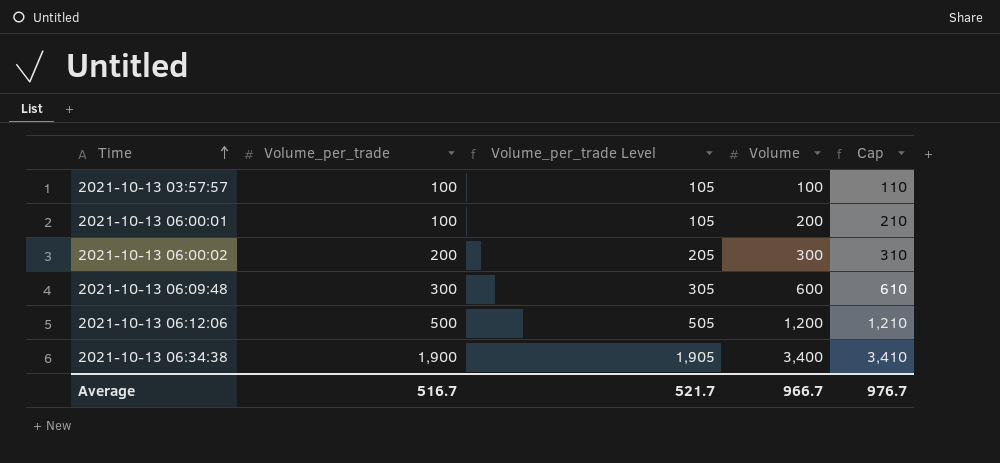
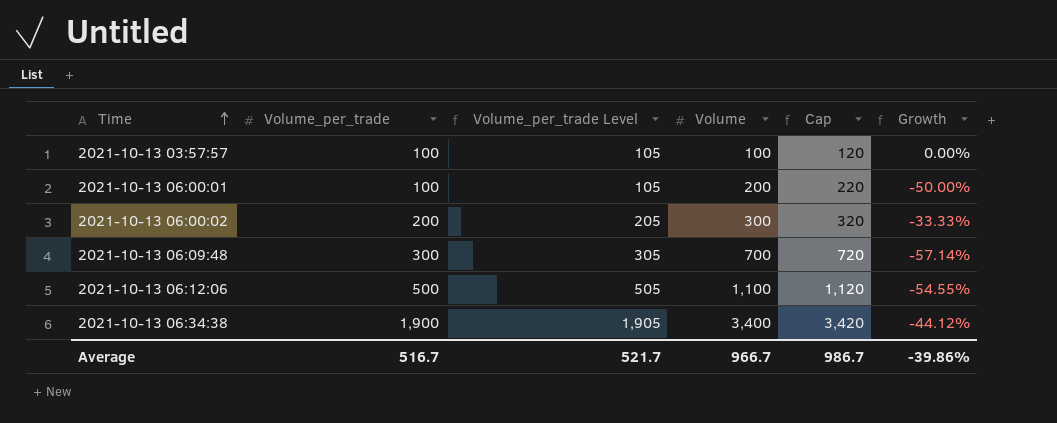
column Cap | formula: [Volume] + 10 -> [Volume] + 20
column Growth | formula: none -> ([Volume_per_trade] - [Volume]) / [Volume]
2021-10-13 06:09:48 | Volume: 600 -> 700
2021-10-13 06:12:06 | Volume: 1,200 -> 1,100
Average | Cap: 976.7 -> 986.7

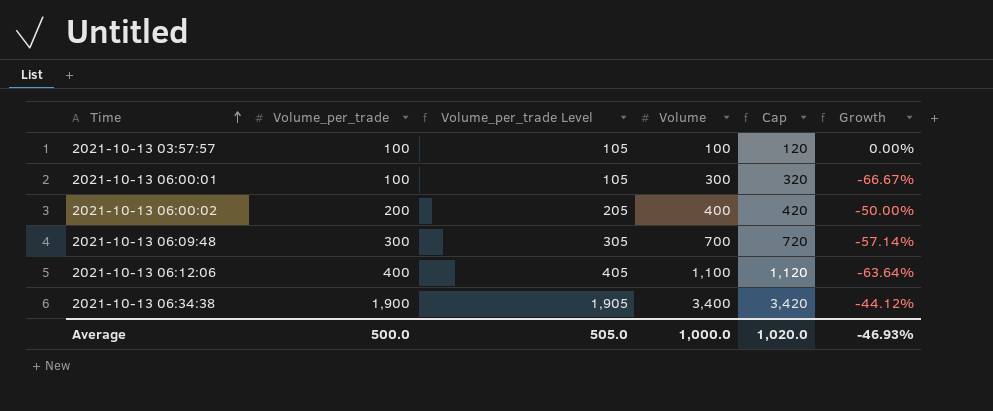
2021-10-13 06:00:01 | Volume: 200 -> 300
2021-10-13 06:00:01 | Cap: 220 -> 320
2021-10-13 06:00:01 | Growth: -50.00% -> -66.67%
2021-10-13 06:00:02 | Volume: 300 -> 400
2021-10-13 06:00:02 | Cap: 320 -> 420
2021-10-13 06:00:02 | Growth: -33.33% -> -50.00%
2021-10-13 06:12:06 | Volume_per_trade: 500 -> 400
2021-10-13 06:12:06 | Volume_per_trade Level: 505 -> 405
2021-10-13 06:12:06 | Growth: -54.55% -> -63.64%
Average | Volume_per_trade: 516.7 -> 500.0
Average | Volume_per_trade Level: 521.7 -> 505.0
Average | Volume: 966.7 -> 1,000.0
Average | Cap: 986.7 -> 1,020.0
Average | Growth: -39.86% -> -46.93%

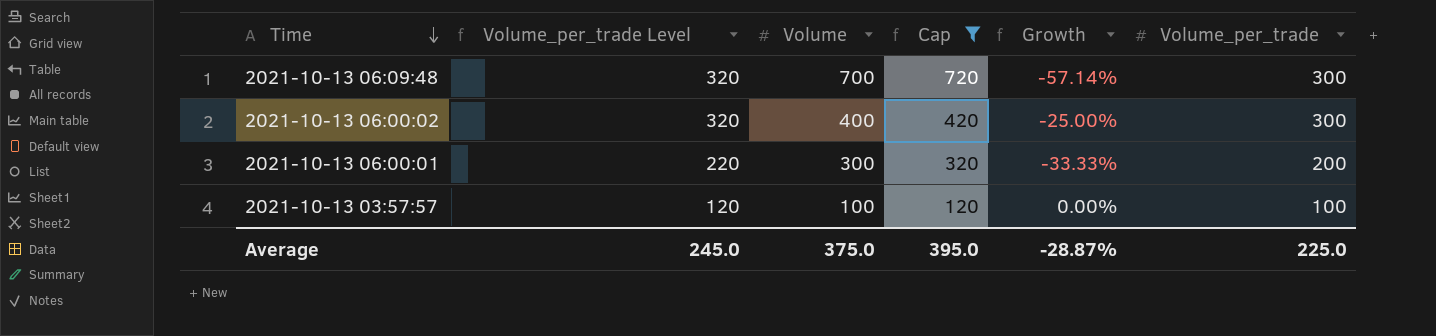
filter: none -> Cap <= 720
row order: Time ascending -> Time descending
column Volume_per_trade Level | formula: [Volume_per_trade] + 5 -> [Volume_per_trade] + 20
column Volume_per_trade | position: 2 -> 6
2021-10-13 06:00:02 | Growth: -50.00% -> -25.00%
2021-10-13 06:00:02 | Volume_per_trade: 200 -> 300
2021-10-13 06:00:01 | Growth: -66.67% -> -33.33%
2021-10-13 06:00:01 | Volume_per_trade: 100 -> 200
Average | Volume_per_trade Level: 505.0 -> 245.0
Average | Volume: 1,000.0 -> 375.0
Average | Cap: 1,020.0 -> 395.0
Average | Growth: -46.93% -> -28.87%
Average | Volume_per_trade: 500.0 -> 225.0

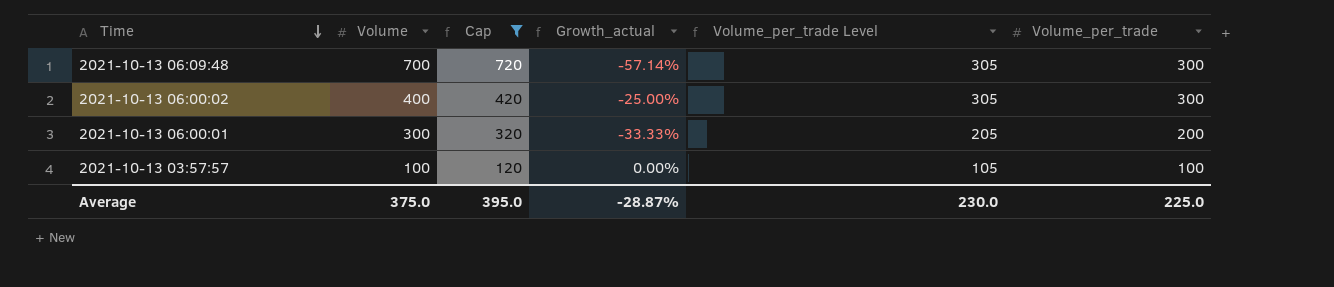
column name: Growth -> Growth_actual
column Volume_per_trade Level | formula: [Volume_per_trade] + 20 -> [Volume_per_trade] + 5
column Volume_per_trade Level | position: 2 -> 5
Average | Volume_per_trade Level: 245.0 -> 230.0

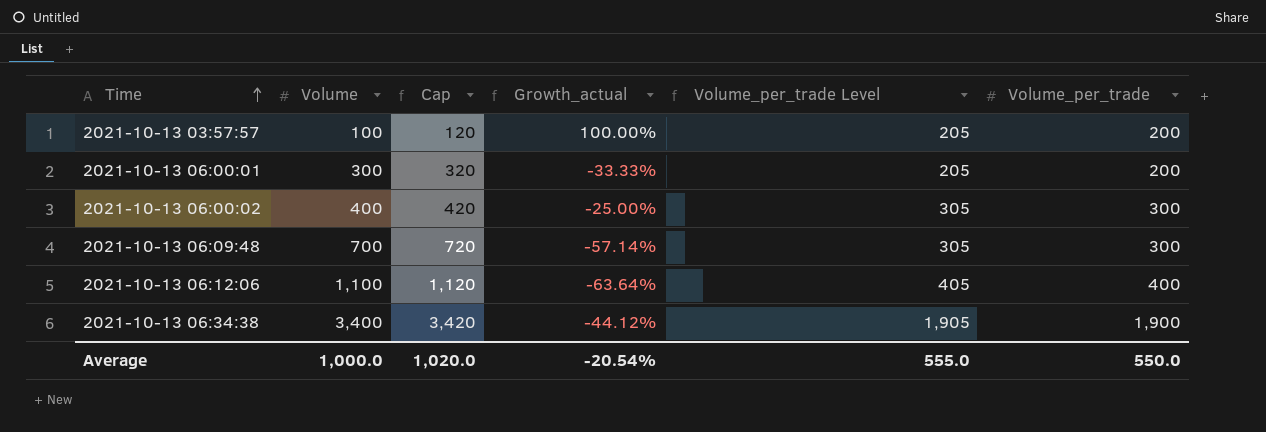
filter: Cap <= 720 -> none
row order: Time descending -> Time ascending
2021-10-13 03:57:57 | Growth_actual: 0.00% -> 100.00%
2021-10-13 03:57:57 | Volume_per_trade Level: 105 -> 205
2021-10-13 03:57:57 | Volume_per_trade: 100 -> 200
Average | Volume: 375.0 -> 1,000.0
Average | Cap: 395.0 -> 1,020.0
Average | Growth_actual: -28.87% -> -20.54%
Average | Volume_per_trade Level: 230.0 -> 555.0
Average | Volume_per_trade: 225.0 -> 550.0

